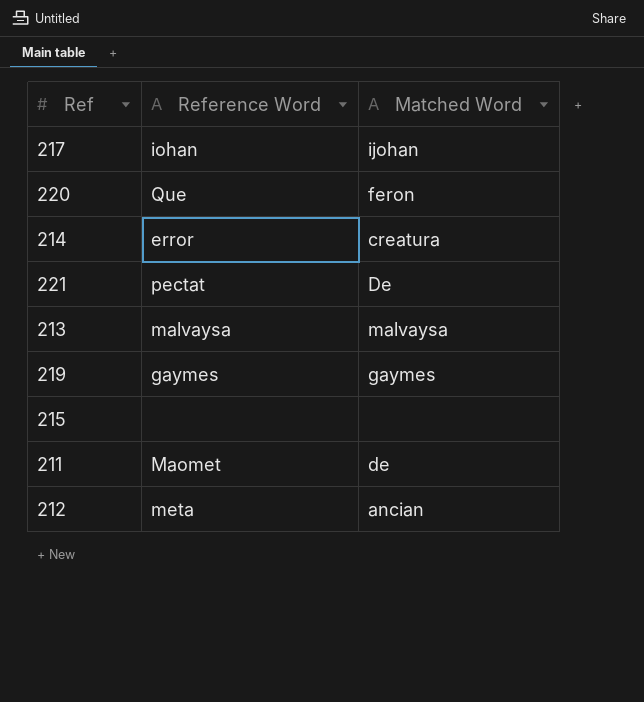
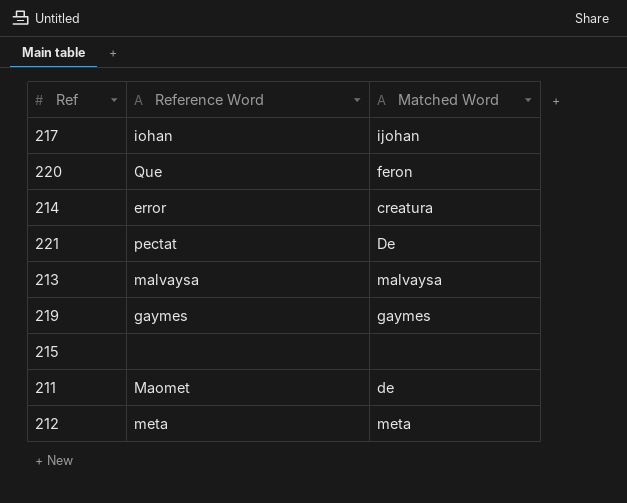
212 | Matched Word: ancian -> meta

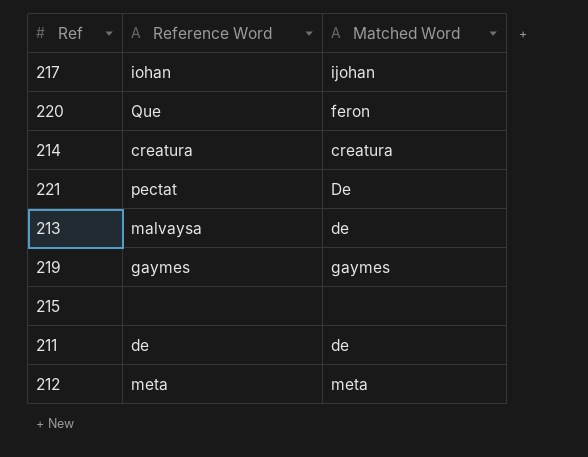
214 | Reference Word: error -> creatura
213 | Matched Word: malvaysa -> de
211 | Reference Word: Maomet -> de

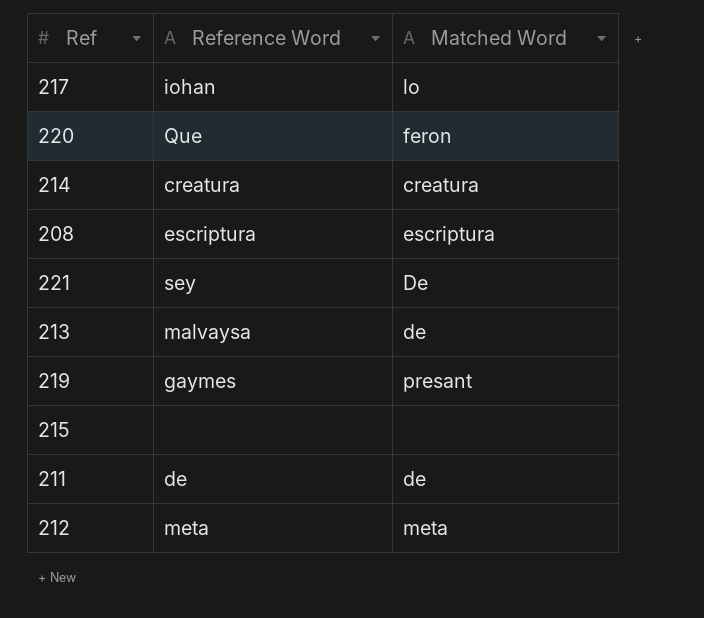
217 | Matched Word: ijohan -> lo
row 208: none -> escriptura | escriptura
221 | Reference Word: pectat -> sey
219 | Matched Word: gaymes -> presant

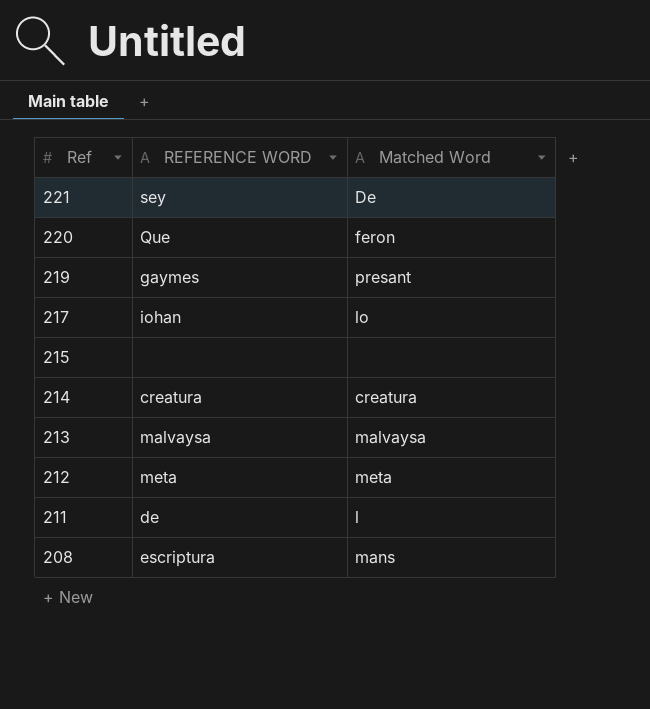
row order: none -> Ref descending
column name: Reference Word -> REFERENCE WORD
213 | Matched Word: de -> malvaysa
211 | Matched Word: de -> l
208 | Matched Word: escriptura -> mans

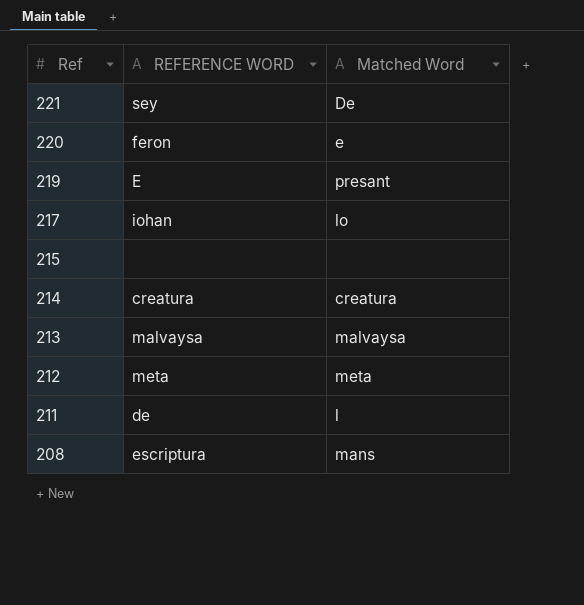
220 | REFERENCE WORD: Que -> feron
220 | Matched Word: feron -> e
219 | REFERENCE WORD: gaymes -> E

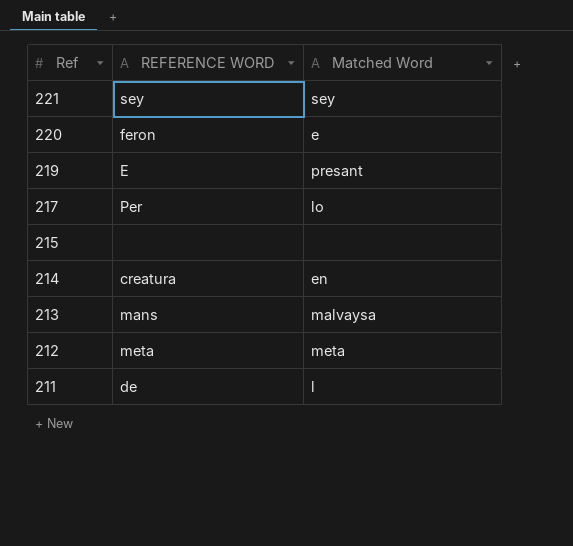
row 208: escriptura | mans -> none
221 | Matched Word: De -> sey
217 | REFERENCE WORD: iohan -> Per
214 | Matched Word: creatura -> en
213 | REFERENCE WORD: malvaysa -> mans

